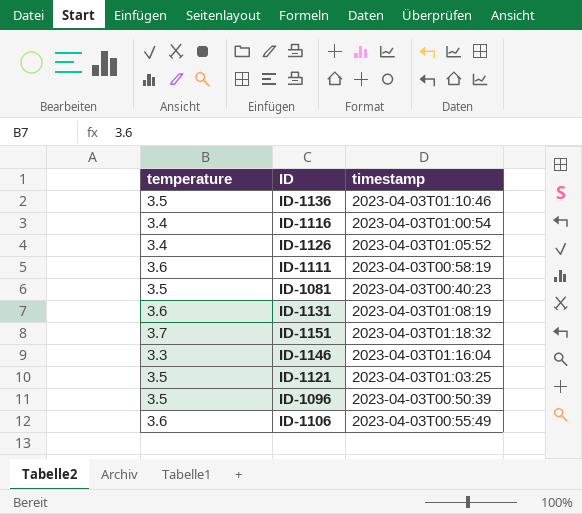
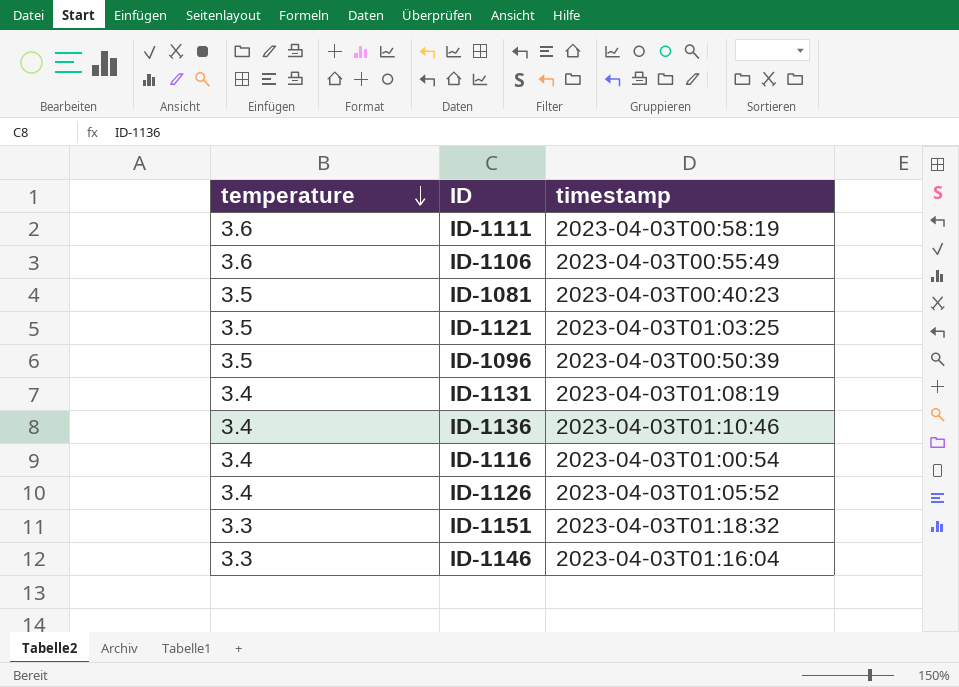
row order: none -> temperature descending
ID-1131 | temperature: 3.6 -> 3.4
ID-1136 | temperature: 3.5 -> 3.4
ID-1151 | temperature: 3.7 -> 3.3

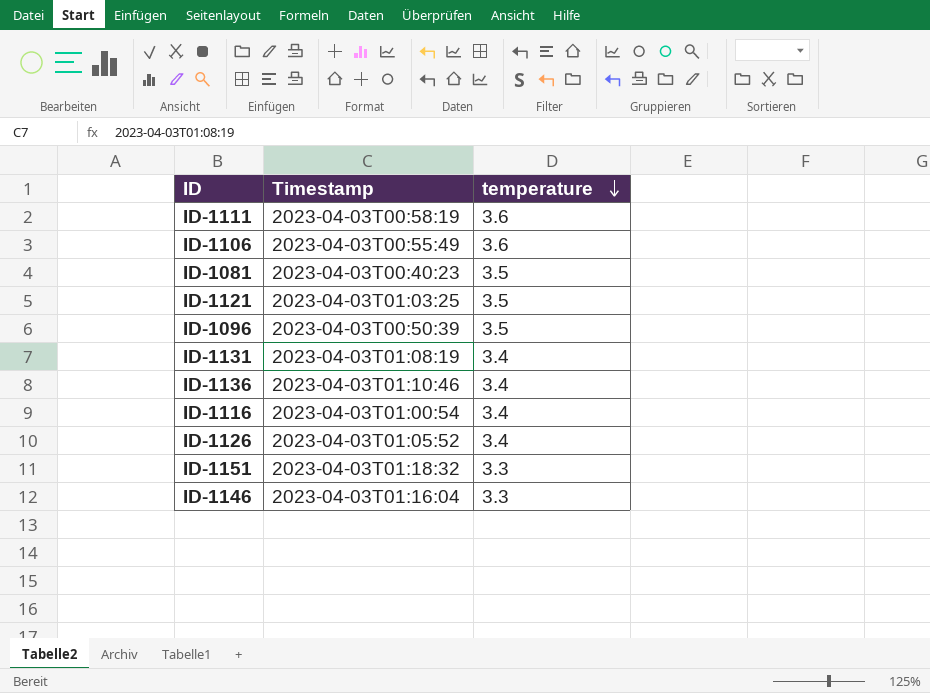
column name: timestamp -> Timestamp
column temperature | position: 1 -> 3

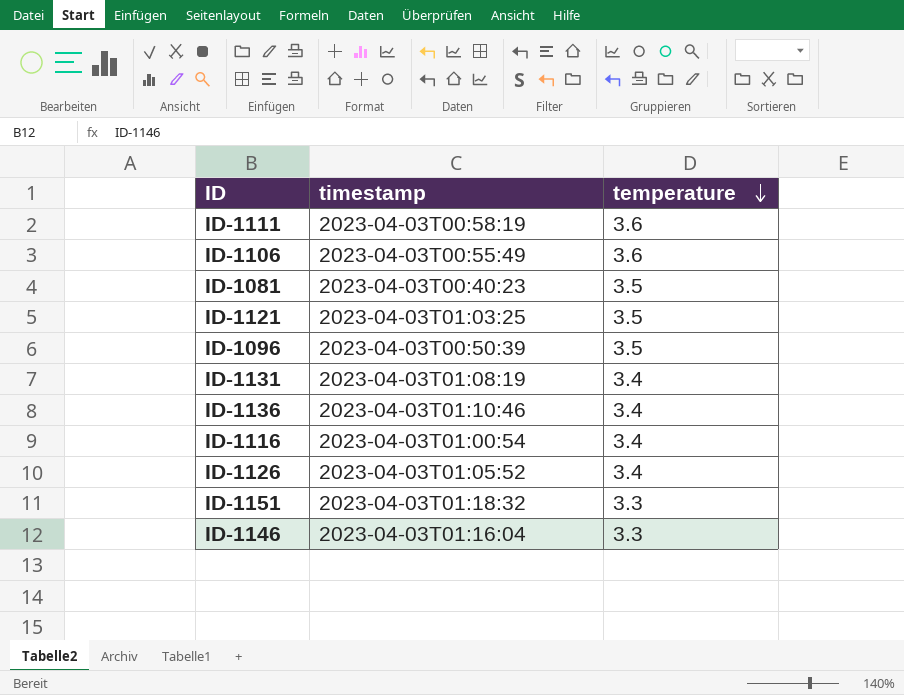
column name: Timestamp -> timestamp

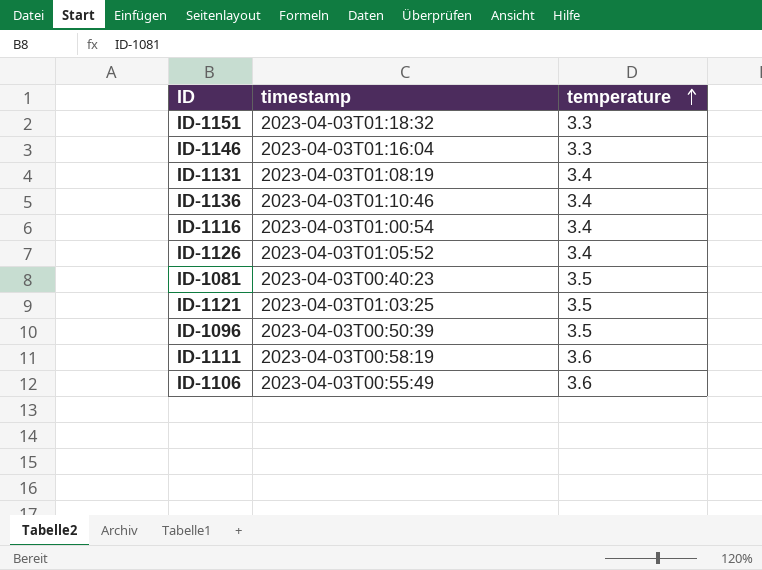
row order: temperature descending -> temperature ascending

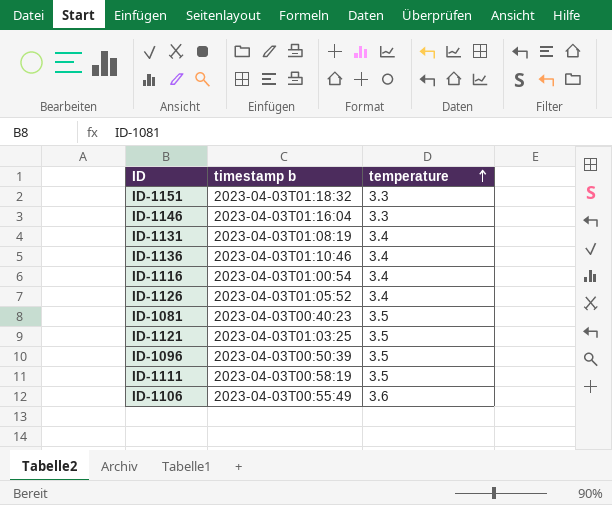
column name: timestamp -> timestamp b
ID-1111 | temperature: 3.6 -> 3.5

